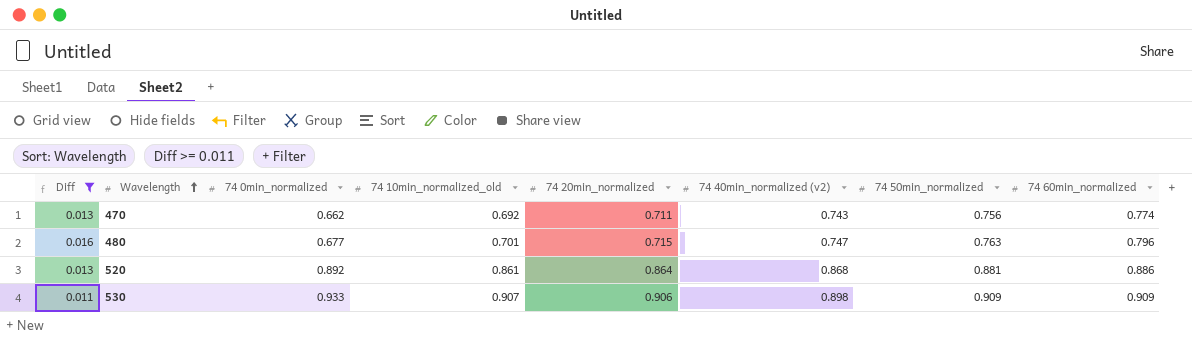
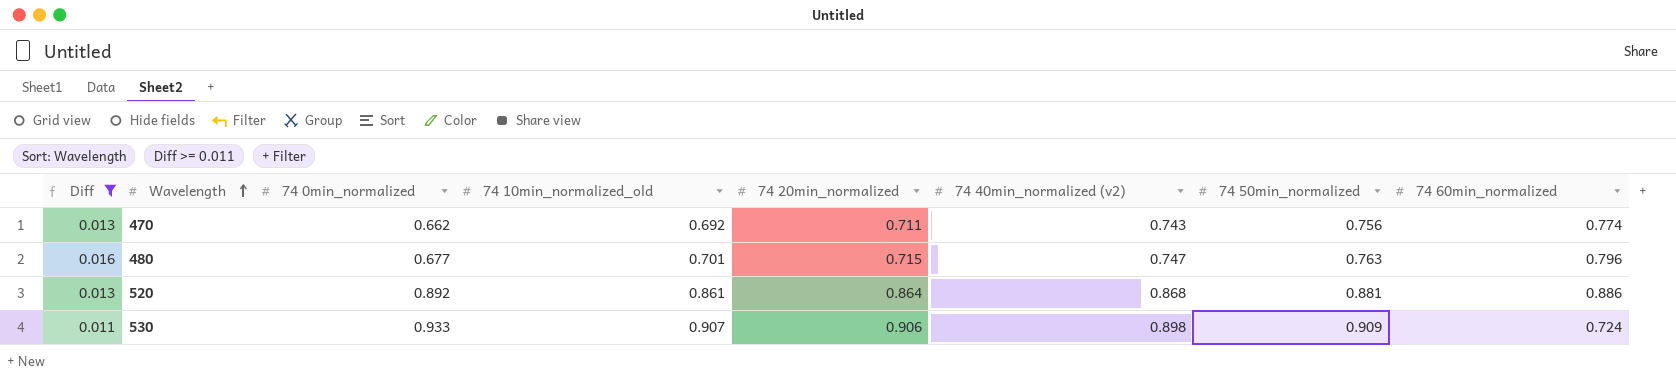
530 | 74 60min_normalized: 0.909 -> 0.724

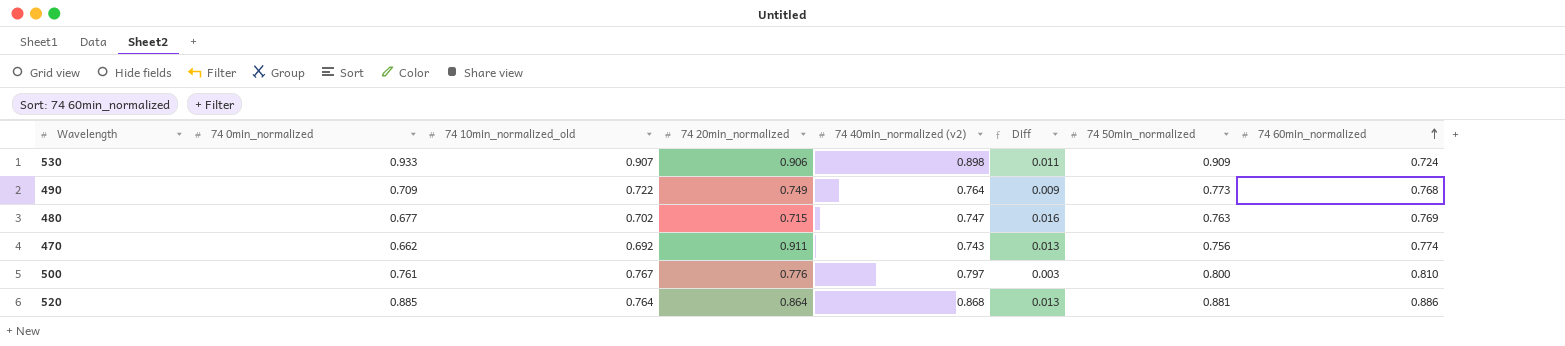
filter: Diff >= 0.011 -> none
row order: Wavelength ascending -> 74 60min_normalized ascending
column Diff | position: 1 -> 6
480 | 74 10min_normalized_old: 0.701 -> 0.702
480 | 74 60min_normalized: 0.796 -> 0.769
470 | 74 20min_normalized: 0.711 -> 0.911
520 | 74 0min_normalized: 0.892 -> 0.885
520 | 74 10min_normalized_old: 0.861 -> 0.764

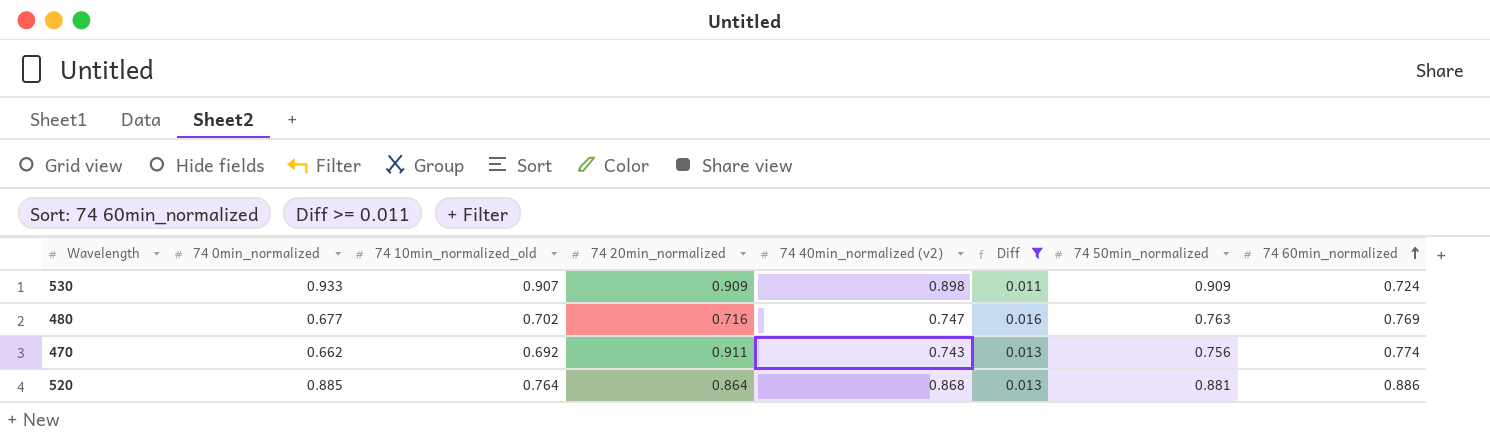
filter: none -> Diff >= 0.011
530 | 74 20min_normalized: 0.906 -> 0.909
480 | 74 20min_normalized: 0.715 -> 0.716

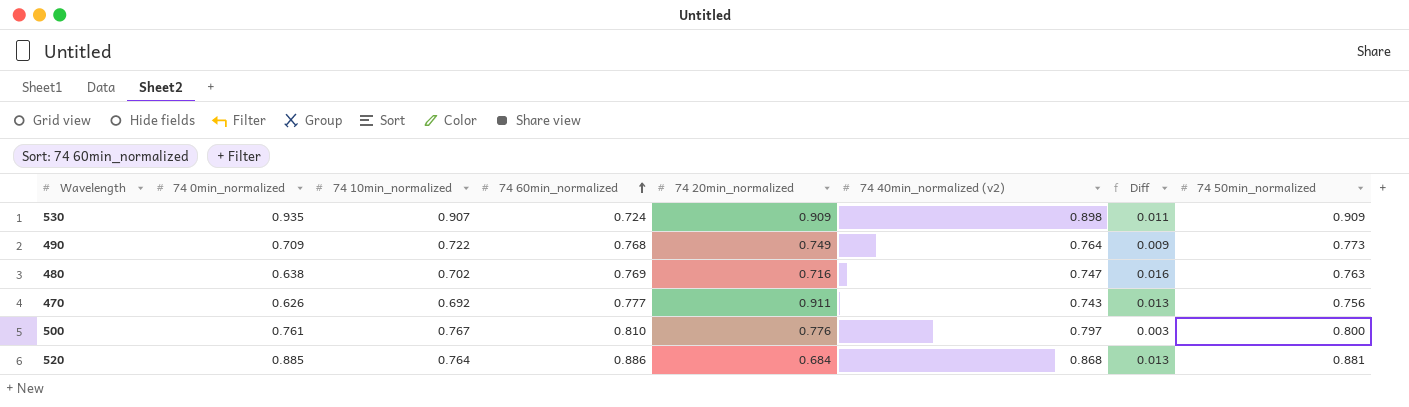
filter: Diff >= 0.011 -> none
column name: 74 10min_normalized_old -> 74 10min_normalized
column 74 60min_normalized | position: 8 -> 4
530 | 74 0min_normalized: 0.933 -> 0.935
480 | 74 0min_normalized: 0.677 -> 0.638
470 | 74 0min_normalized: 0.662 -> 0.626
470 | 74 60min_normalized: 0.774 -> 0.777
520 | 74 20min_normalized: 0.864 -> 0.684

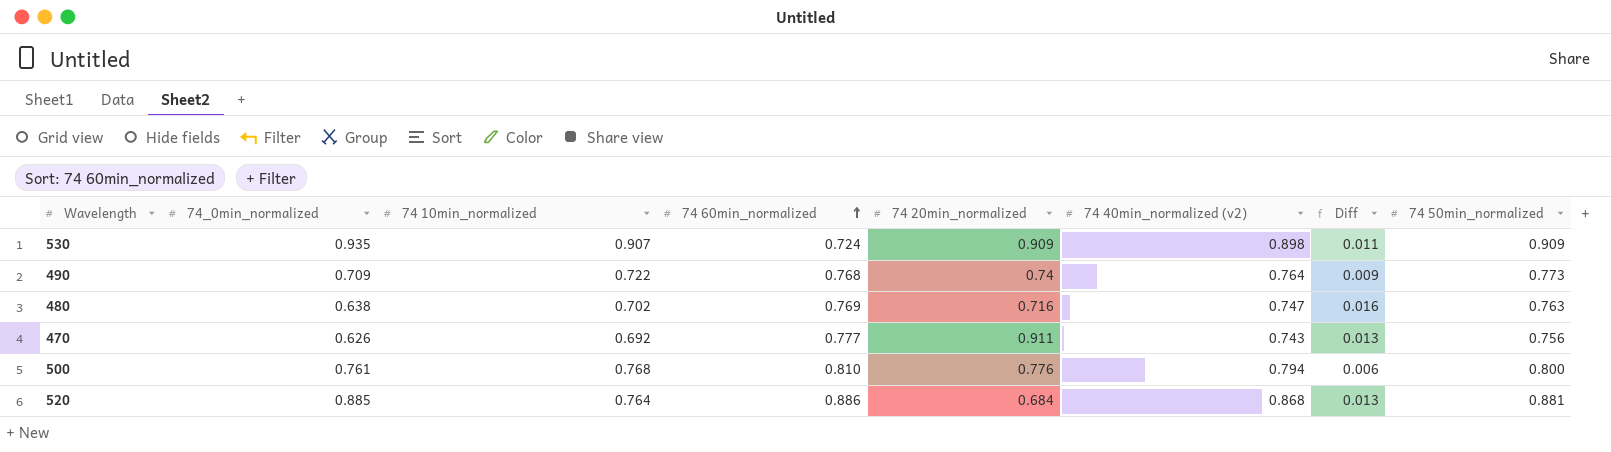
column name: 74 0min_normalized -> 74_0min_normalized
490 | 74 20min_normalized: 0.749 -> 0.74
500 | 74 10min_normalized: 0.767 -> 0.768
500 | 74 40min_normalized (v2): 0.797 -> 0.794
500 | Diff: 0.003 -> 0.006

